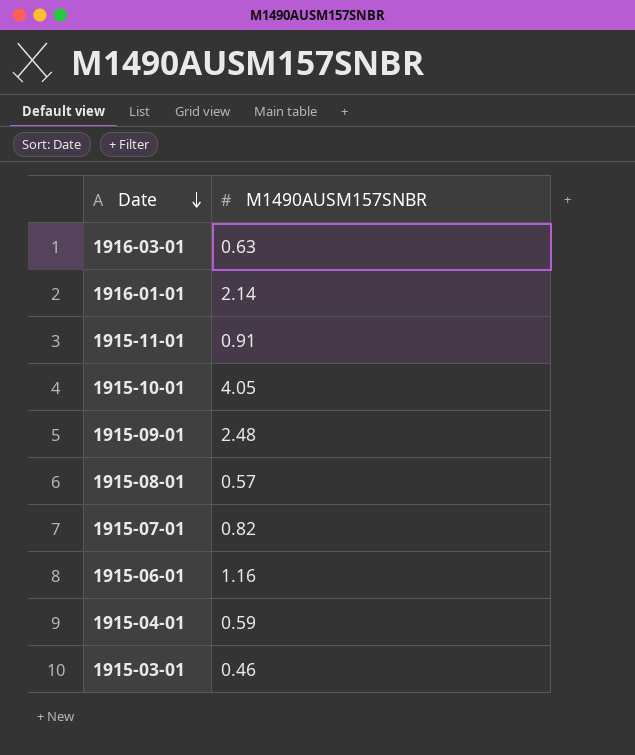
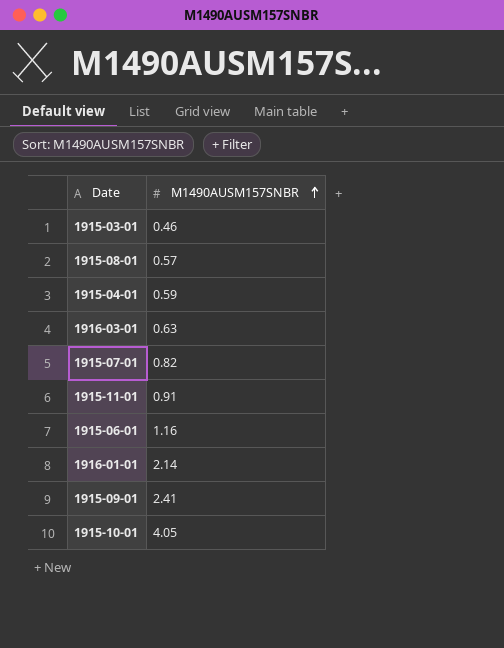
row order: Date descending -> M1490AUSM157SNBR ascending
1915-09-01 | M1490AUSM157SNBR: 2.48 -> 2.41

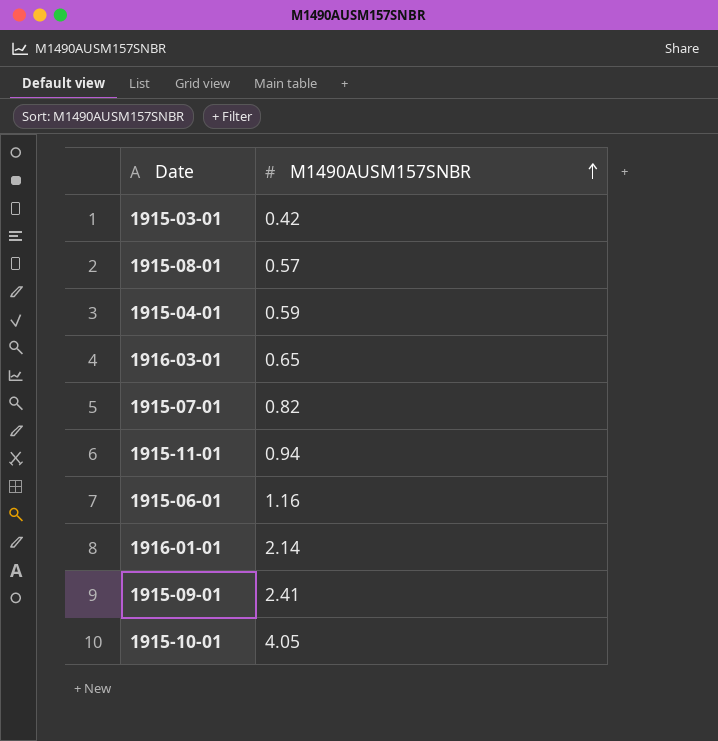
1915-03-01 | M1490AUSM157SNBR: 0.46 -> 0.42
1916-03-01 | M1490AUSM157SNBR: 0.63 -> 0.65
1915-11-01 | M1490AUSM157SNBR: 0.91 -> 0.94

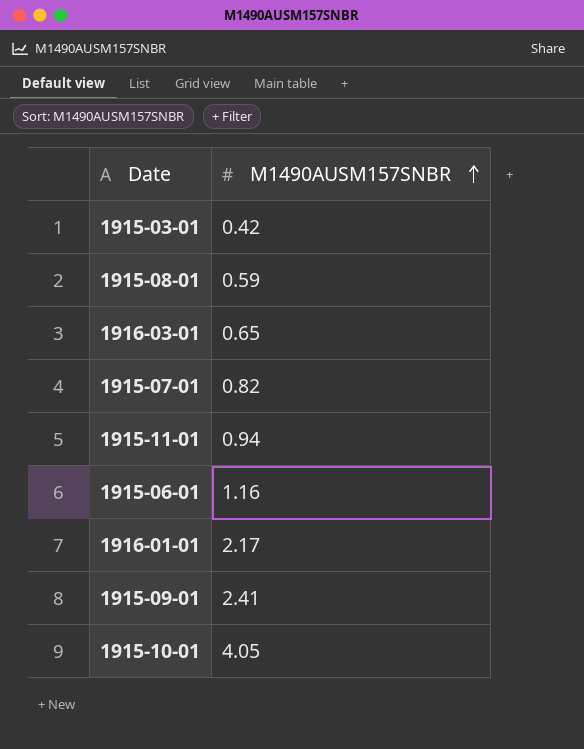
row 1915-04-01: 0.59 -> none
1915-08-01 | M1490AUSM157SNBR: 0.57 -> 0.59
1916-01-01 | M1490AUSM157SNBR: 2.14 -> 2.17

